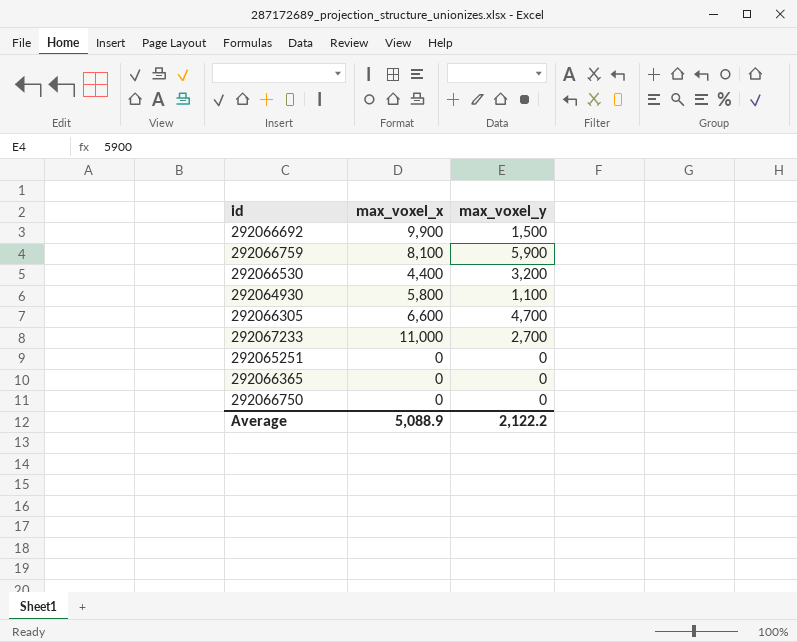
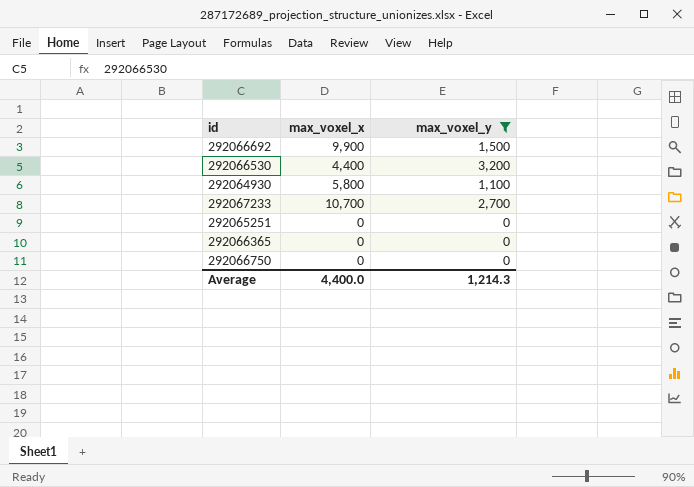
filter: none -> max_voxel_y <= 3,200
292067233 | max_voxel_x: 11,000 -> 10,700
Average | max_voxel_x: 5,088.9 -> 4,400.0
Average | max_voxel_y: 2,122.2 -> 1,214.3

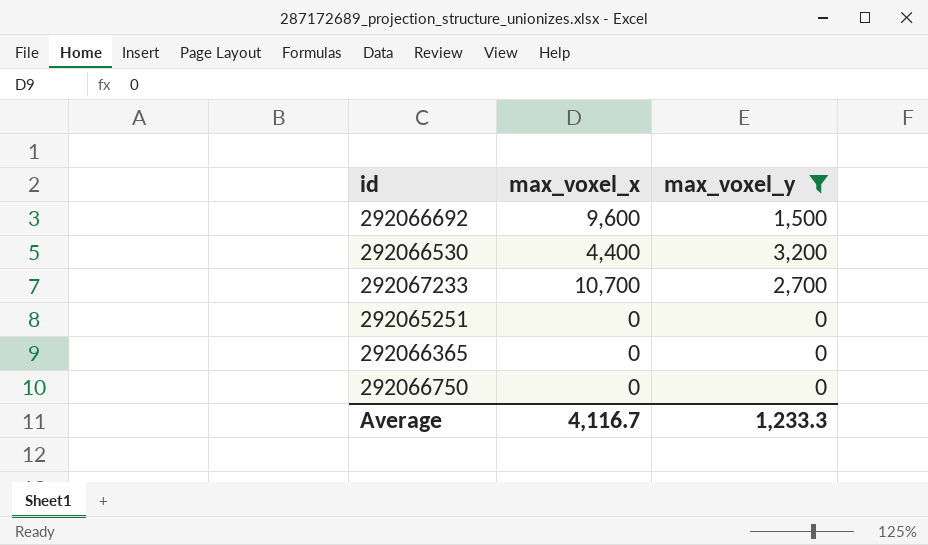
row 292064930: 5,800 | 1,100 -> none
292066692 | max_voxel_x: 9,900 -> 9,600
Average | max_voxel_x: 4,400.0 -> 4,116.7
Average | max_voxel_y: 1,214.3 -> 1,233.3

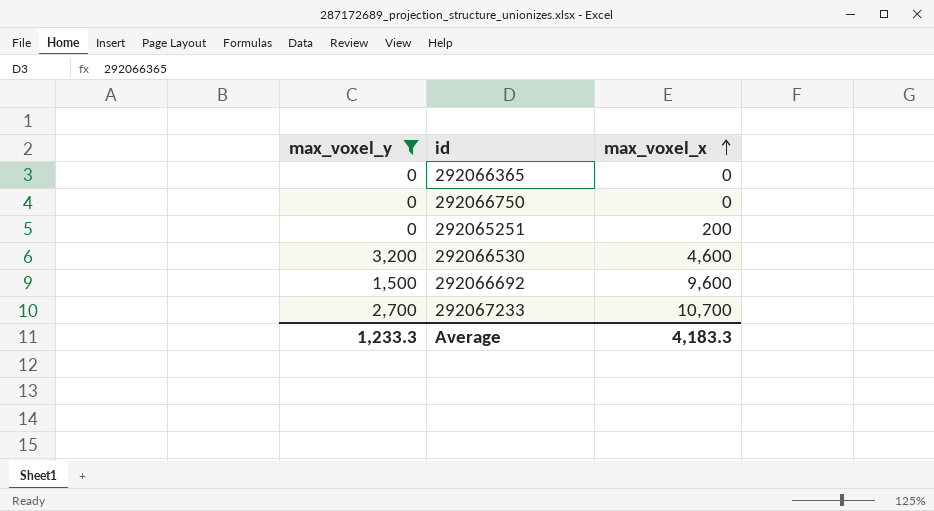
row order: none -> max_voxel_x ascending
column max_voxel_y | position: 3 -> 1
292065251 | max_voxel_x: 0 -> 200
292066530 | max_voxel_x: 4,400 -> 4,600
Average | max_voxel_x: 4,116.7 -> 4,183.3

